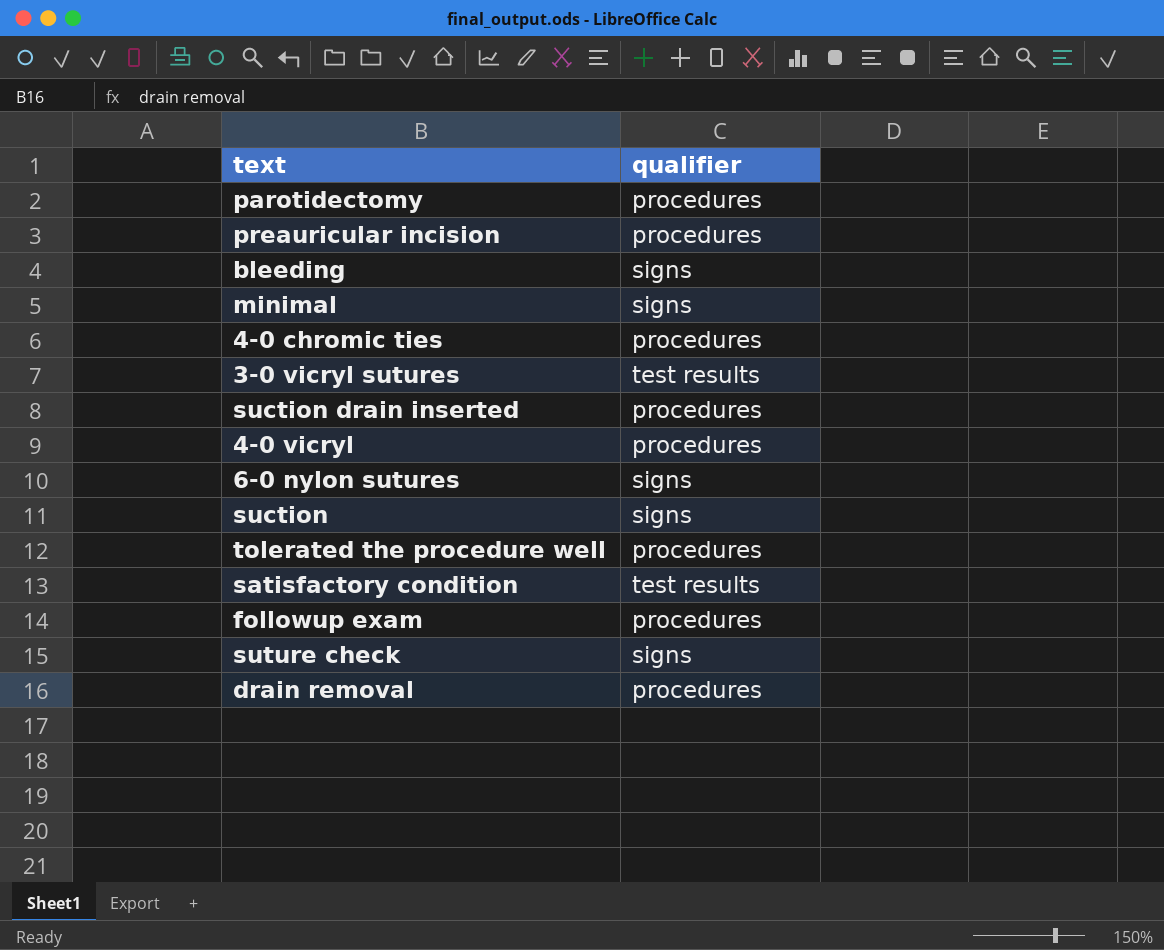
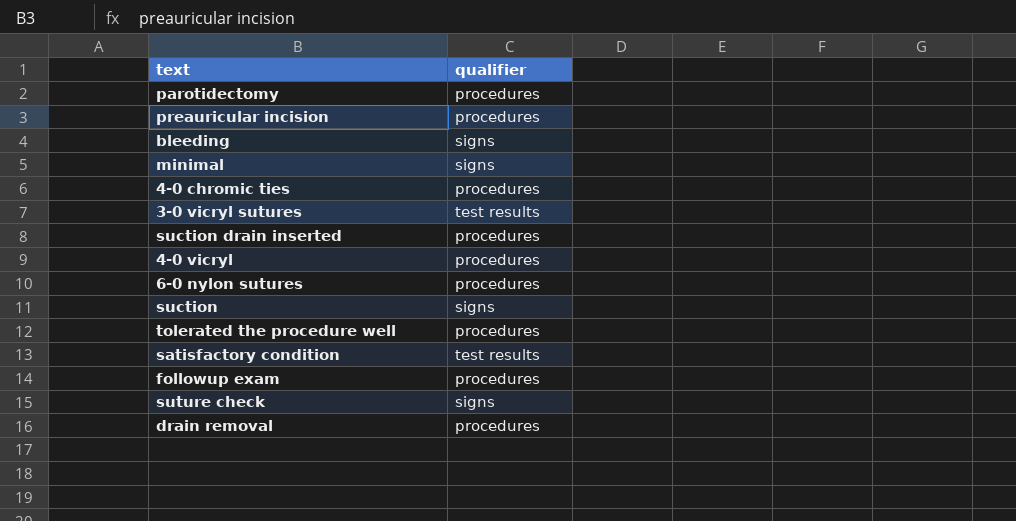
6-0 nylon sutures | qualifier: signs -> procedures

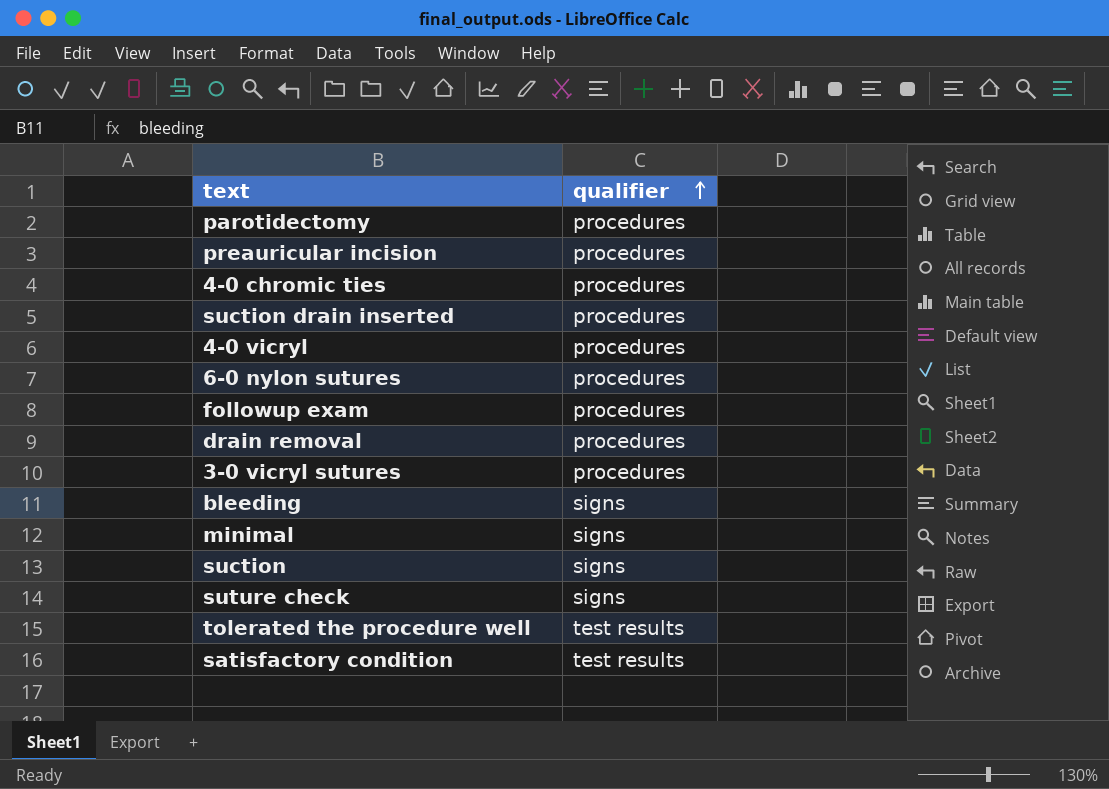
row order: none -> qualifier ascending
3-0 vicryl sutures | qualifier: test results -> procedures
tolerated the procedure well | qualifier: procedures -> test results

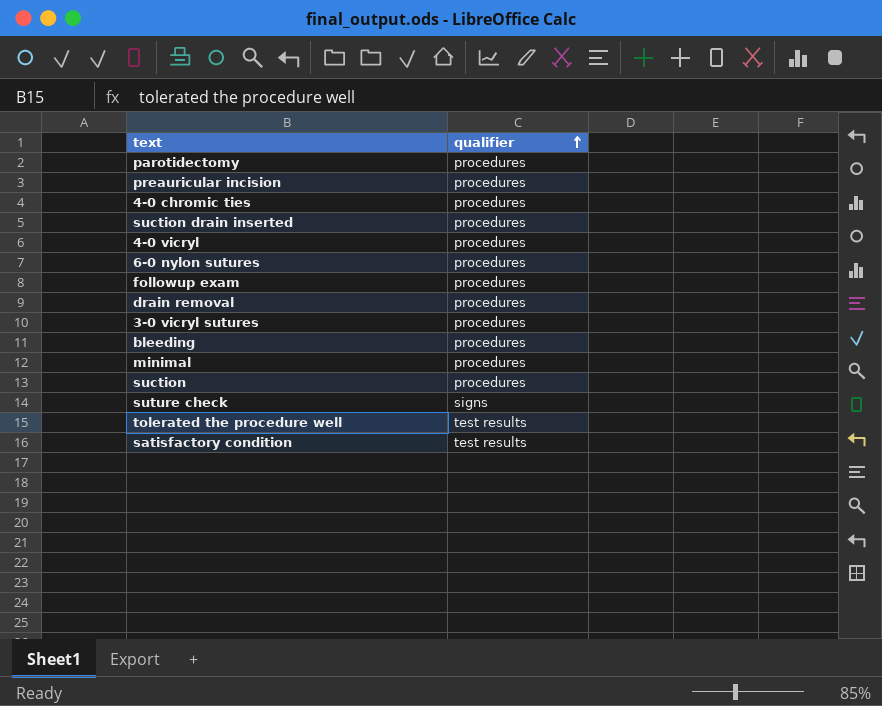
bleeding | qualifier: signs -> procedures
minimal | qualifier: signs -> procedures
suction | qualifier: signs -> procedures

